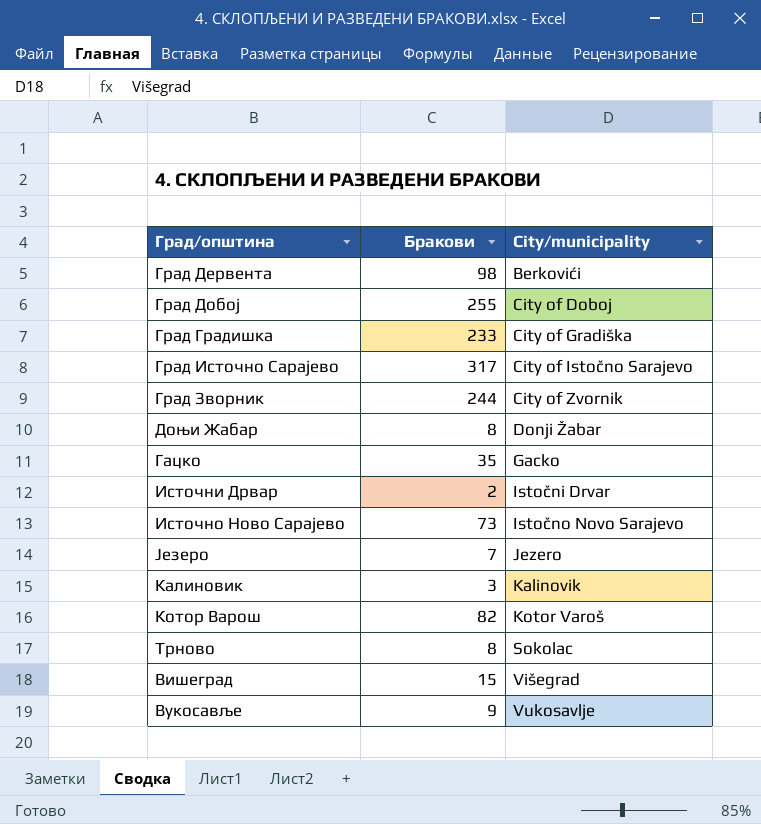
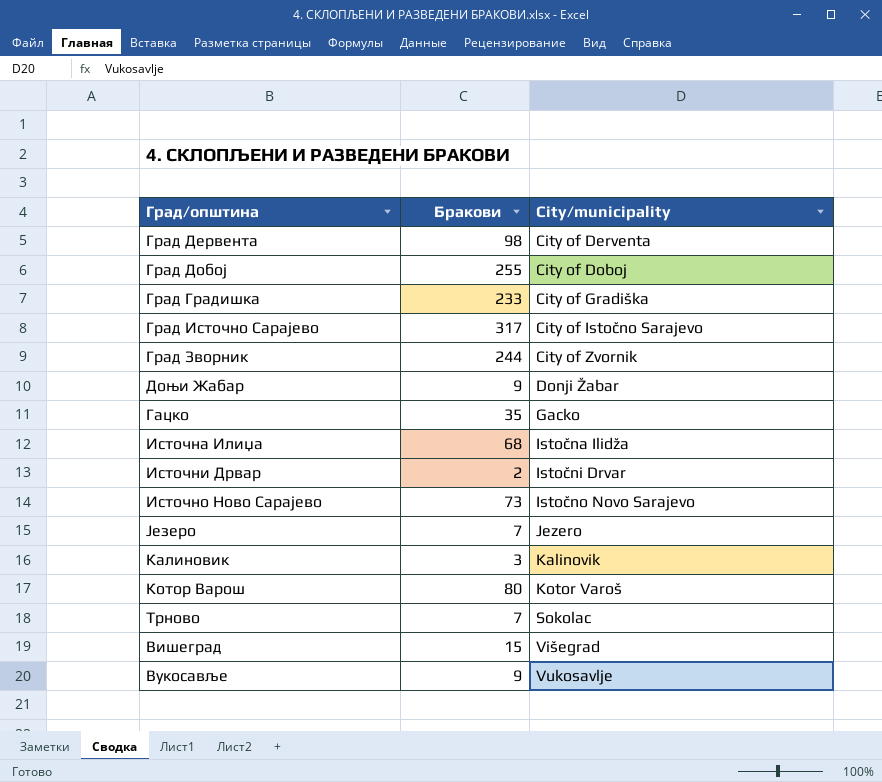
Град Дервента | City/municipality: Berkovići -> City of Derventa
Доњи Жабар | Бракови: 8 -> 9
row Источна Илиџа: none -> 68 | Istočna Ilidža
Котор Варош | Бракови: 82 -> 80
Трново | Бракови: 8 -> 7

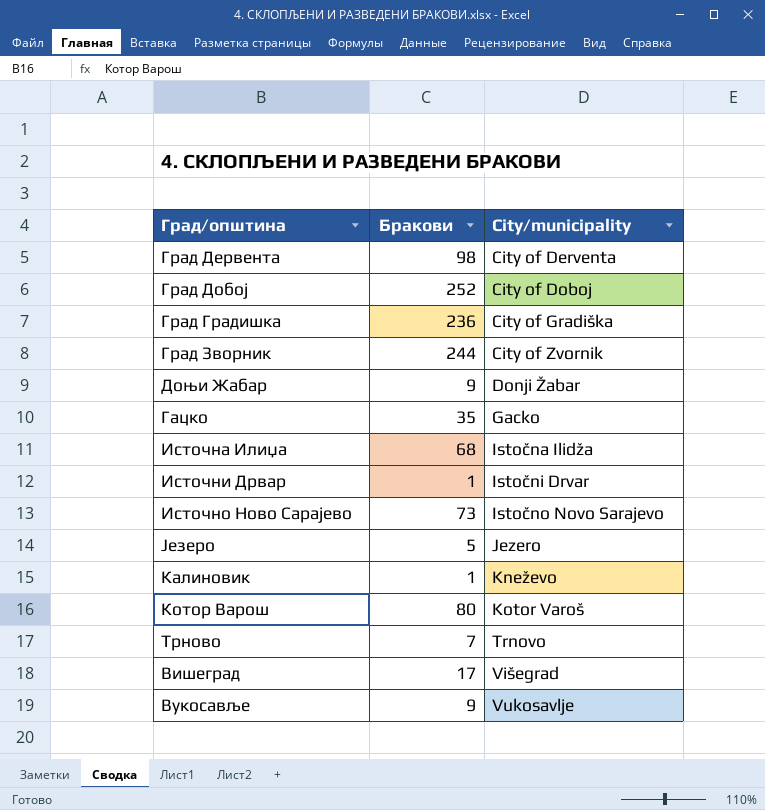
row Град Источно Сарајево: 317 | City of Istočno Sarajevo -> none
Град Добој | Бракови: 255 -> 252
Град Градишка | Бракови: 233 -> 236
Источни Дрвар | Бракови: 2 -> 1
Језеро | Бракови: 7 -> 5
Калиновик | Бракови: 3 -> 1
Калиновик | City/municipality: Kalinovik -> Kneževo
Трново | City/municipality: Sokolac -> Trnovo
Вишеград | Бракови: 15 -> 17

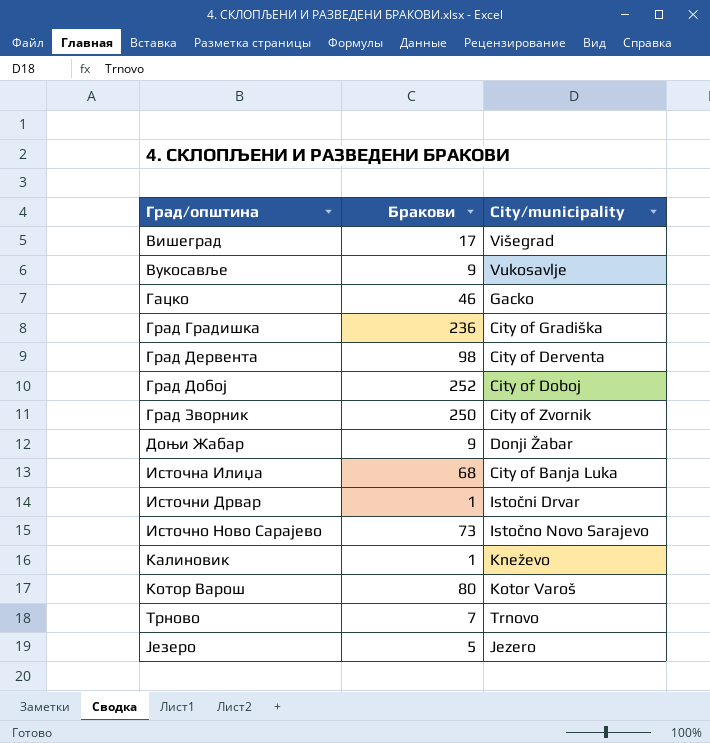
row order: City/municipality ascending -> Град/општина ascending
Гацко | Бракови: 35 -> 46
Град Зворник | Бракови: 244 -> 250
Источна Илиџа | City/municipality: Istočna Ilidža -> City of Banja Luka

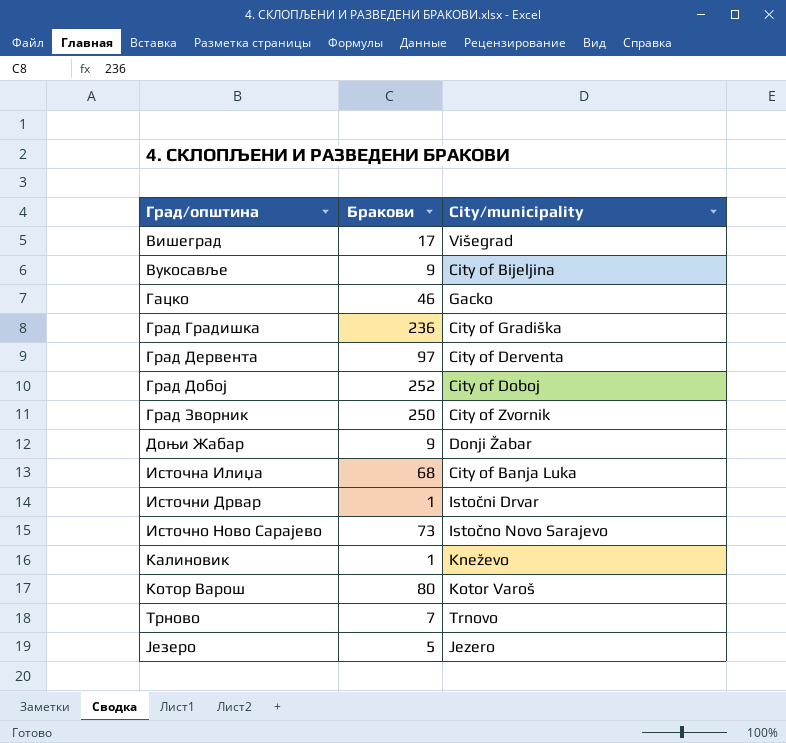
Вукосавље | City/municipality: Vukosavlje -> City of Bijeljina
Град Дервента | Бракови: 98 -> 97

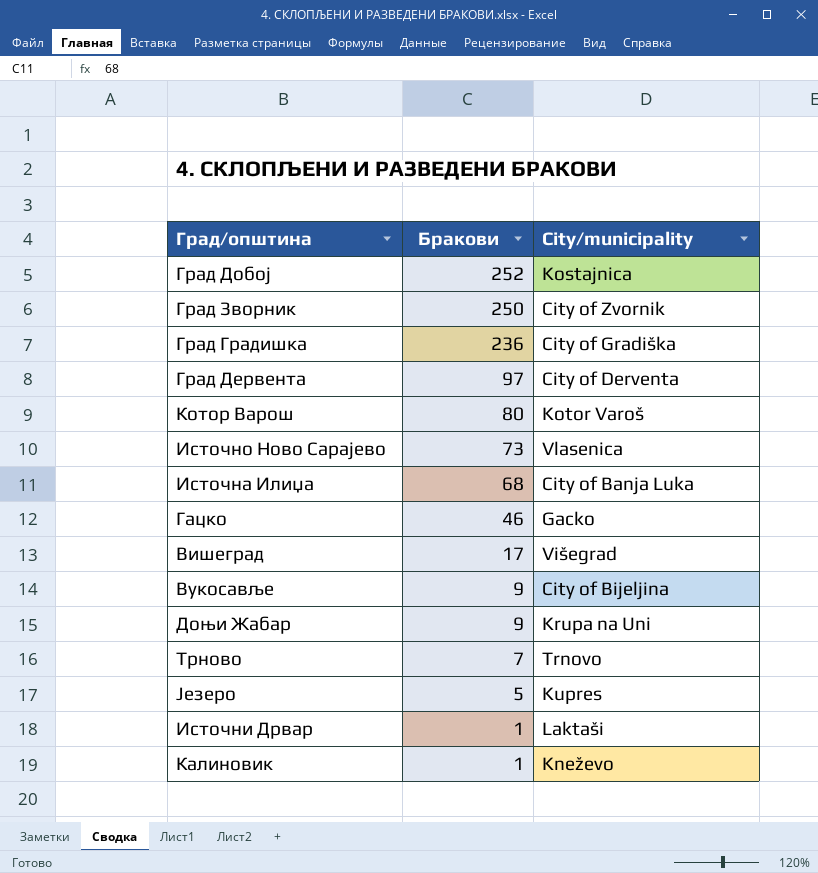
row order: Град/општина ascending -> Бракови descending
Град Добој | City/municipality: City of Doboj -> Kostajnica
Источно Ново Сарајево | City/municipality: Istočno Novo Sarajevo -> Vlasenica
Доњи Жабар | City/municipality: Donji Žabar -> Krupa na Uni
Језеро | City/municipality: Jezero -> Kupres
Источни Дрвар | City/municipality: Istočni Drvar -> Laktaši

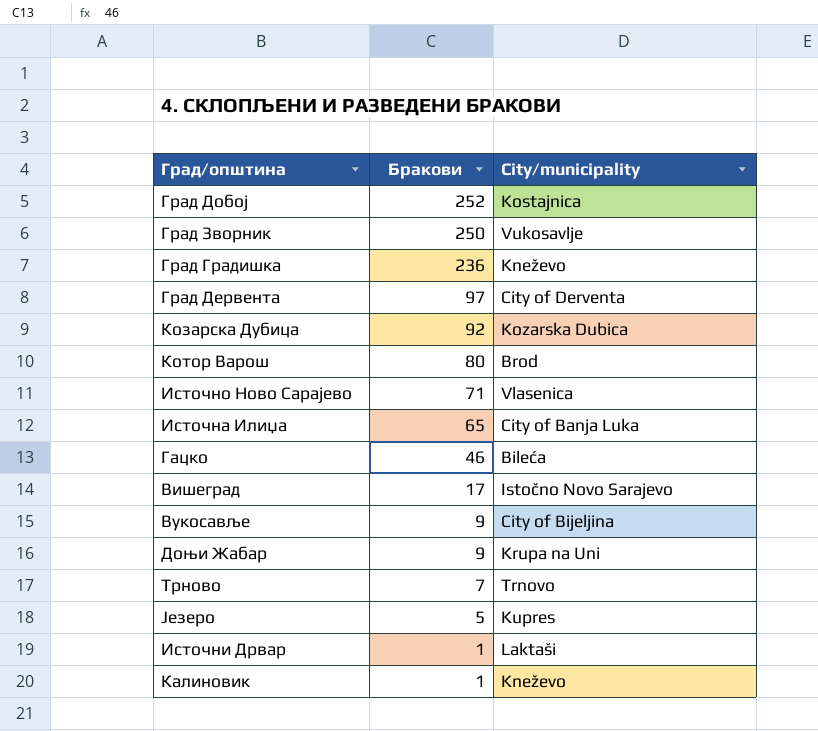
Град Зворник | City/municipality: City of Zvornik -> Vukosavlje
Град Градишка | City/municipality: City of Gradiška -> Kneževo
row Козарска Дубица: none -> 92 | Kozarska Dubica
Котор Варош | City/municipality: Kotor Varoš -> Brod
Источно Ново Сарајево | Бракови: 73 -> 71
Источна Илиџа | Бракови: 68 -> 65
Гацко | City/municipality: Gacko -> Bileća
Вишеград | City/municipality: Višegrad -> Istočno Novo Sarajevo

